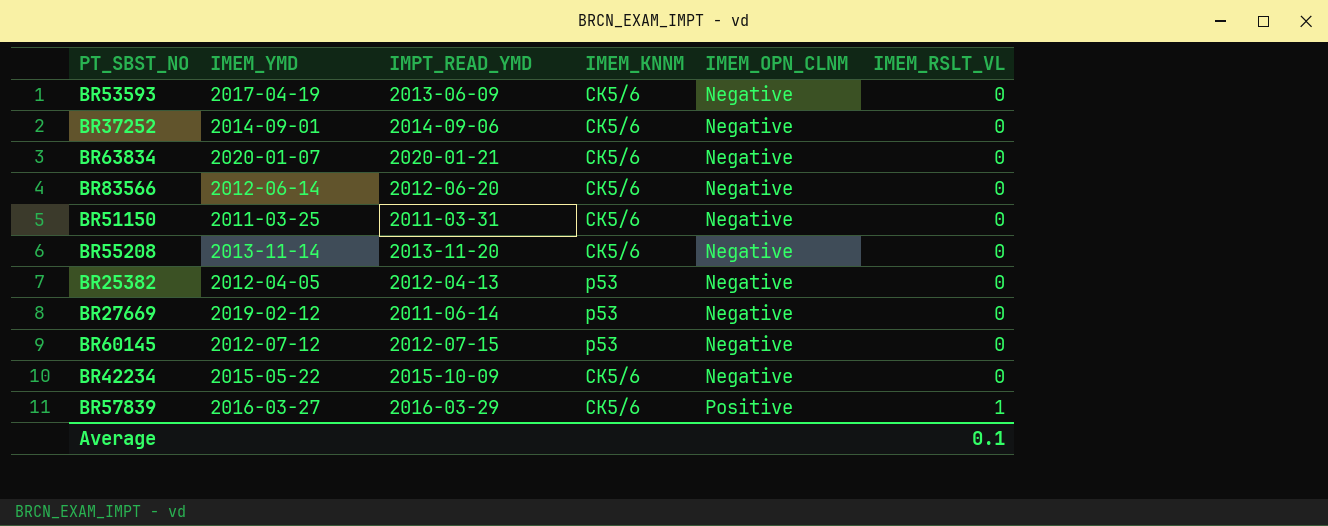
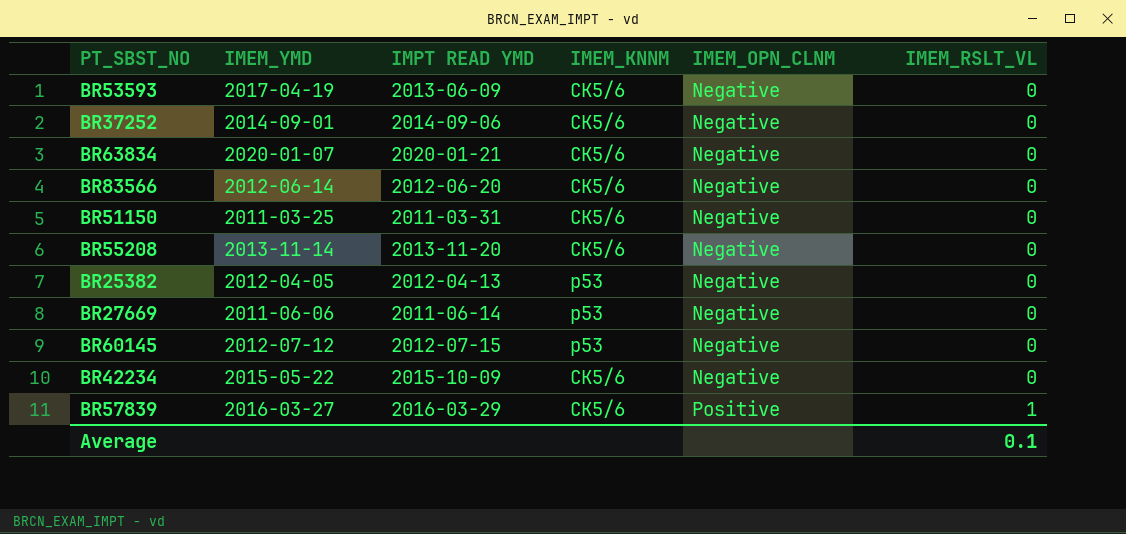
column name: IMPT_READ_YMD -> IMPT READ YMD
BR27669 | IMEM_YMD: 2019-02-12 -> 2011-06-06

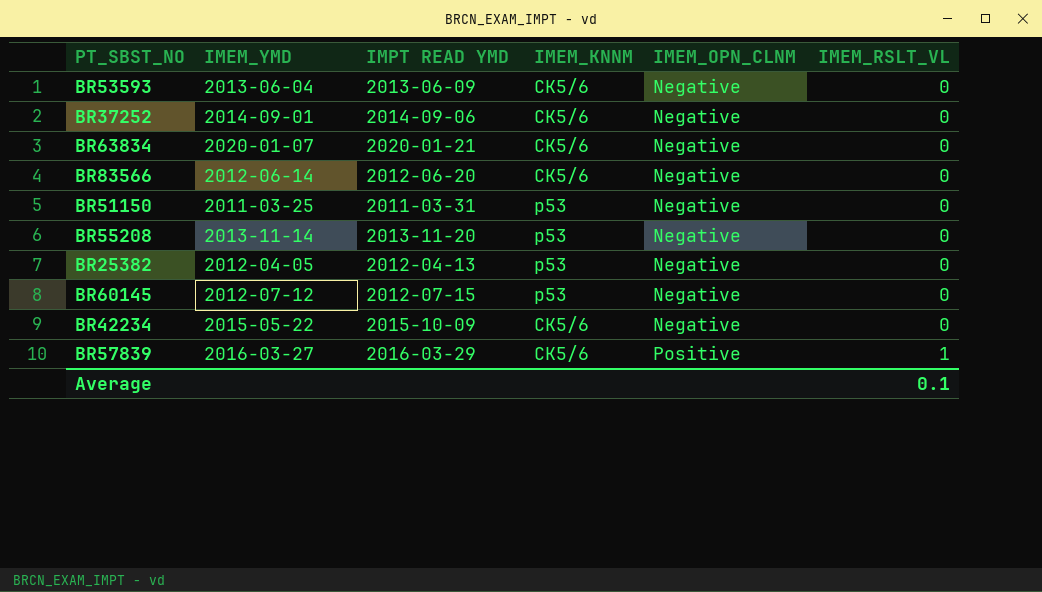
row BR27669: 2011-06-06 | 2011-06-14 | p53 | Negative | 0 -> none
BR53593 | IMEM_YMD: 2017-04-19 -> 2013-06-04
BR51150 | IMEM_KNNM: CK5/6 -> p53
BR55208 | IMEM_KNNM: CK5/6 -> p53

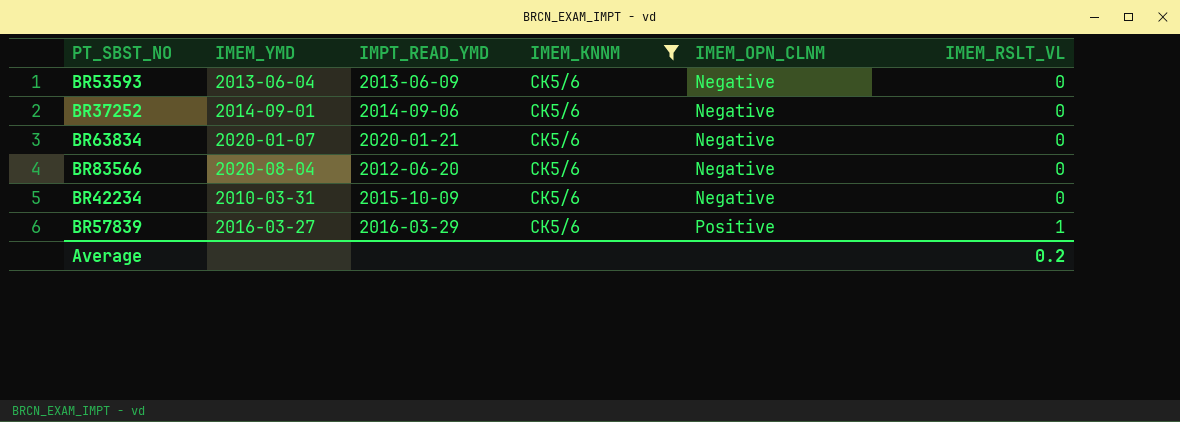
filter: none -> IMEM_KNNM = CK5/6
column name: IMPT READ YMD -> IMPT_READ_YMD
BR83566 | IMEM_YMD: 2012-06-14 -> 2020-08-04
BR42234 | IMEM_YMD: 2015-05-22 -> 2010-03-31
Average | IMEM_RSLT_VL: 0.1 -> 0.2

